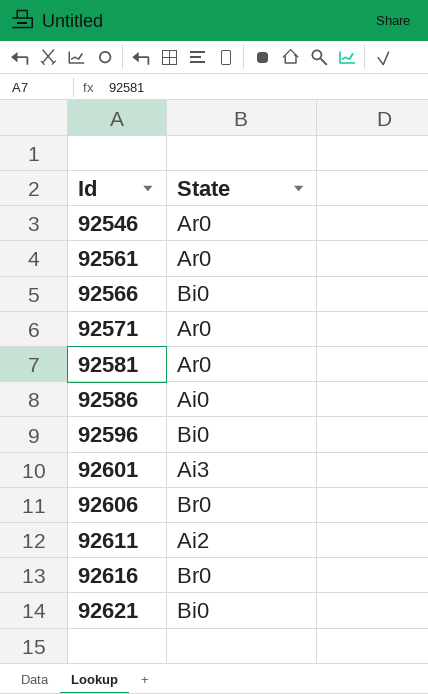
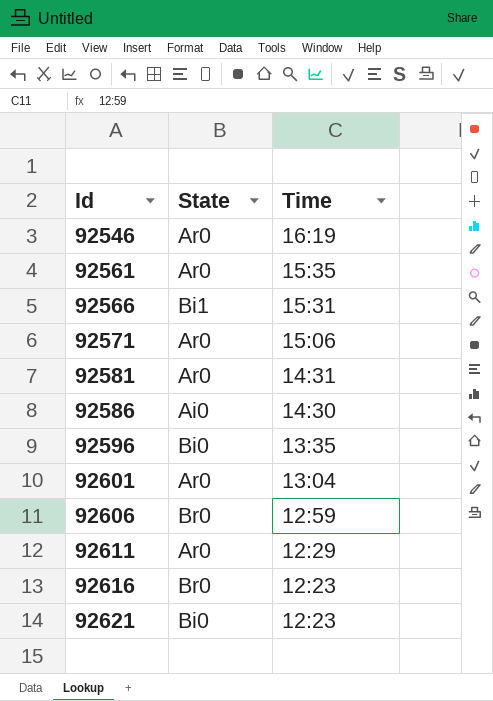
column Time | position: none -> 3
92566 | State: Bi0 -> Bi1
92601 | State: Ai3 -> Ar0
92611 | State: Ai2 -> Ar0

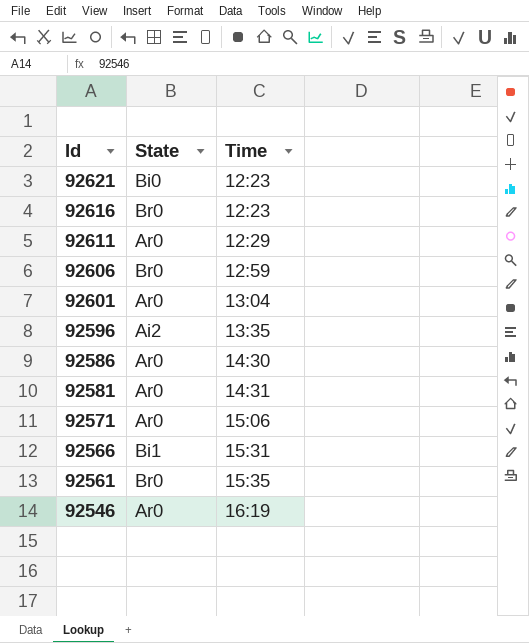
row order: Id ascending -> Id descending
92596 | State: Bi0 -> Ai2
92586 | State: Ai0 -> Ar0
92561 | State: Ar0 -> Br0

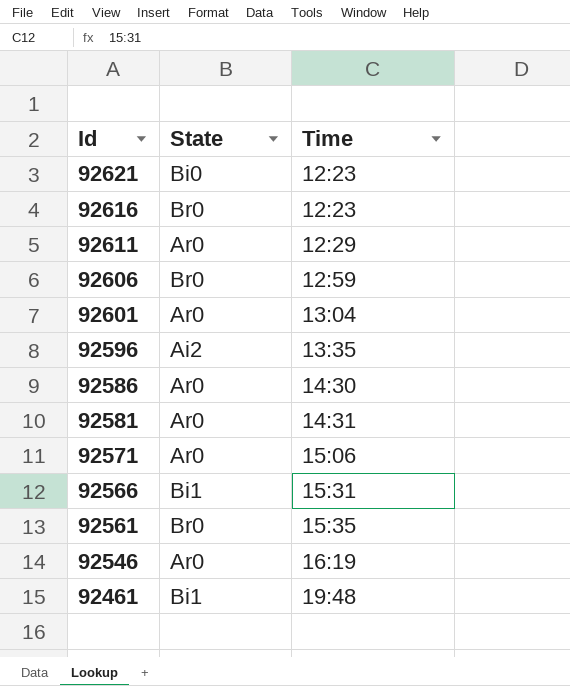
row 92461: none -> Bi1 | 19:48

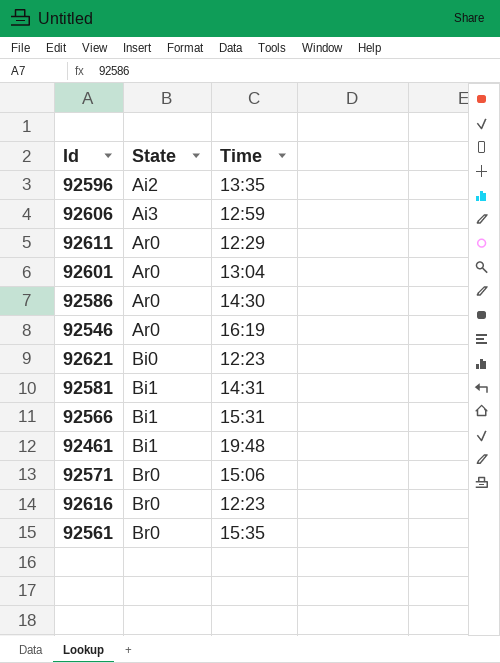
row order: Id descending -> State ascending
92606 | State: Br0 -> Ai3
92581 | State: Ar0 -> Bi1
92571 | State: Ar0 -> Br0

